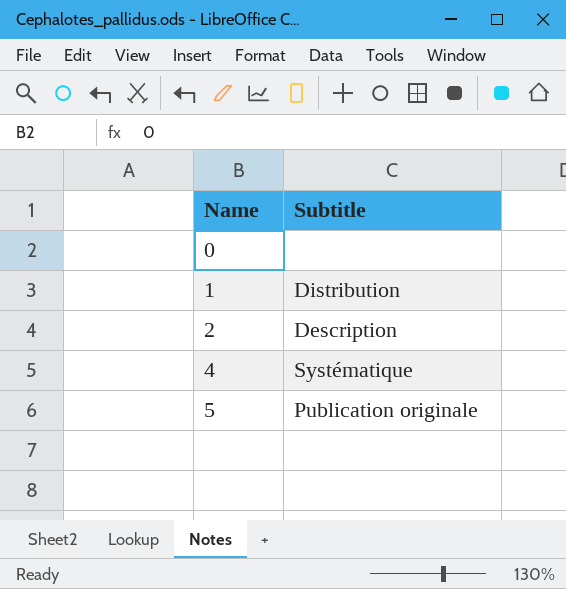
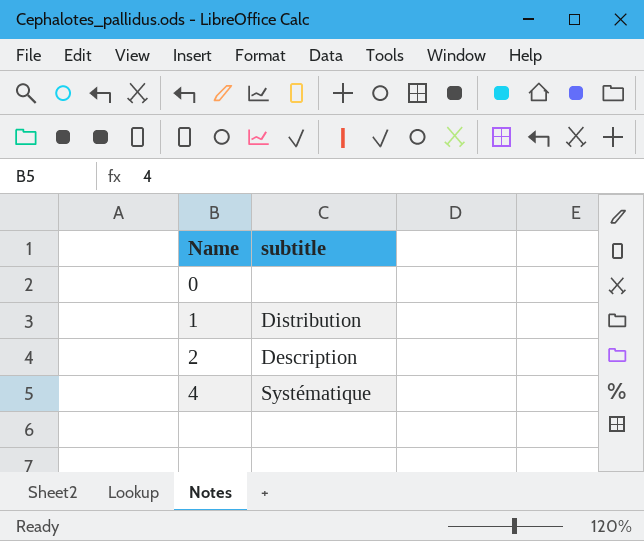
column name: Subtitle -> subtitle
row 5: Publication originale -> none

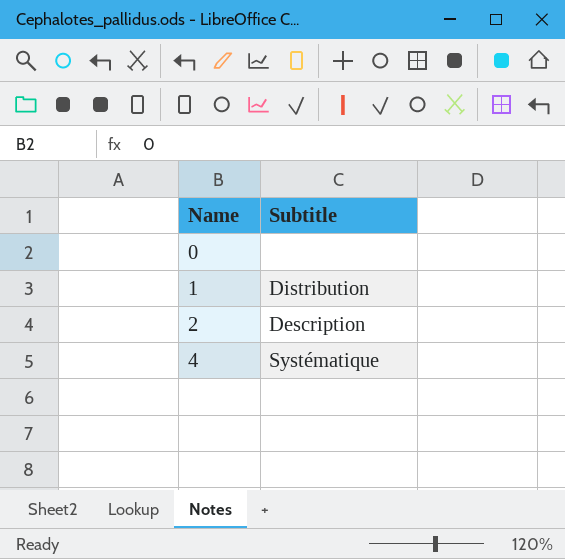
column name: subtitle -> Subtitle

